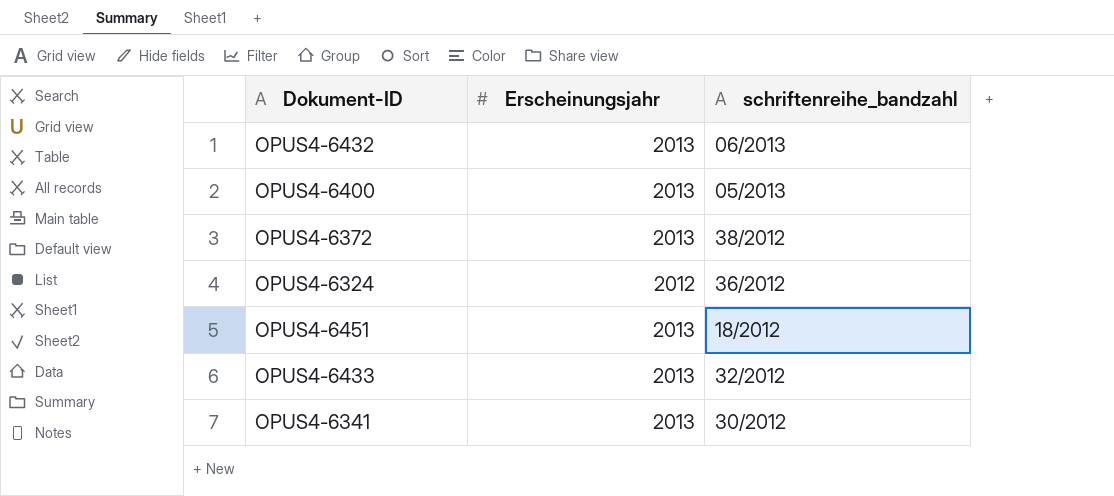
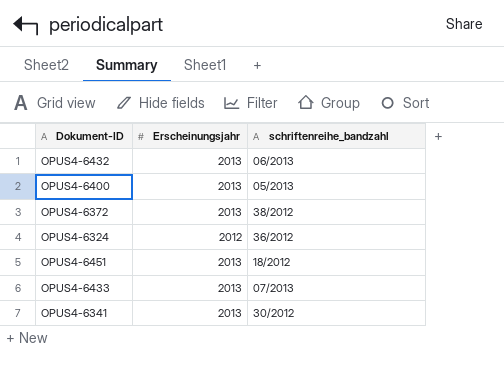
OPUS4-6433 | schriftenreihe_bandzahl: 32/2012 -> 07/2013

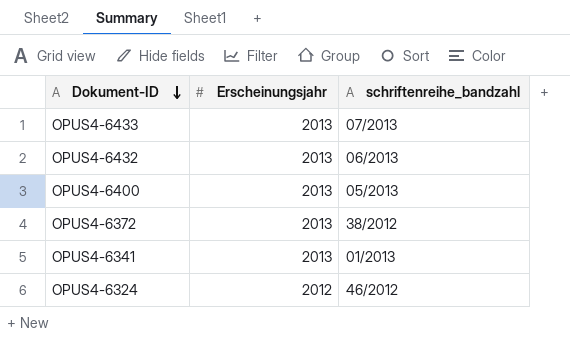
row order: none -> Dokument-ID descending
row OPUS4-6451: 2013 | 18/2012 -> none
OPUS4-6341 | schriftenreihe_bandzahl: 30/2012 -> 01/2013
OPUS4-6324 | schriftenreihe_bandzahl: 36/2012 -> 46/2012

